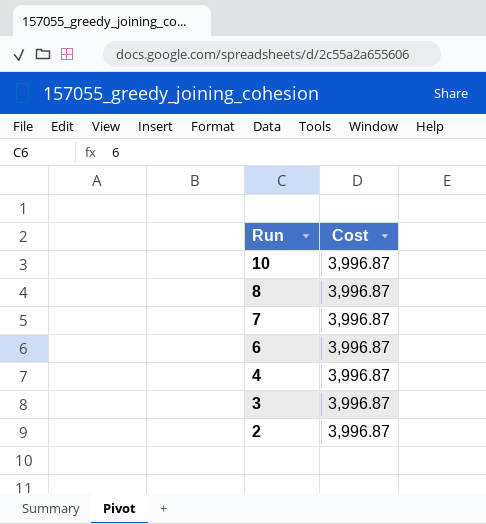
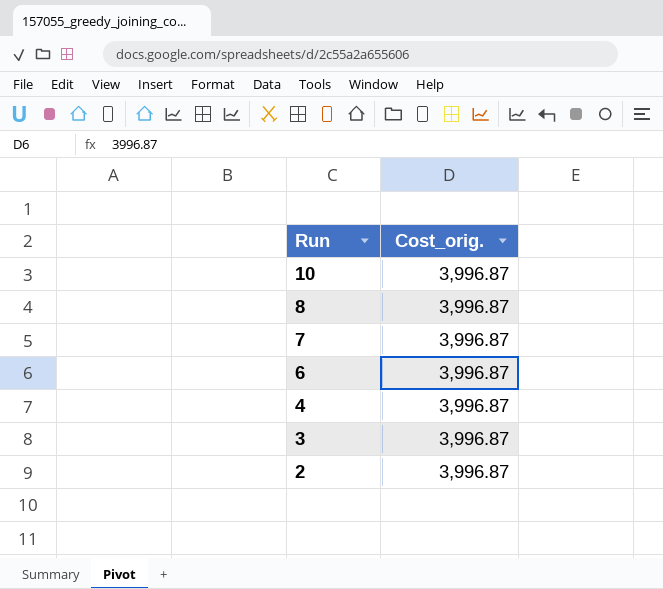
column name: Cost -> Cost_orig.

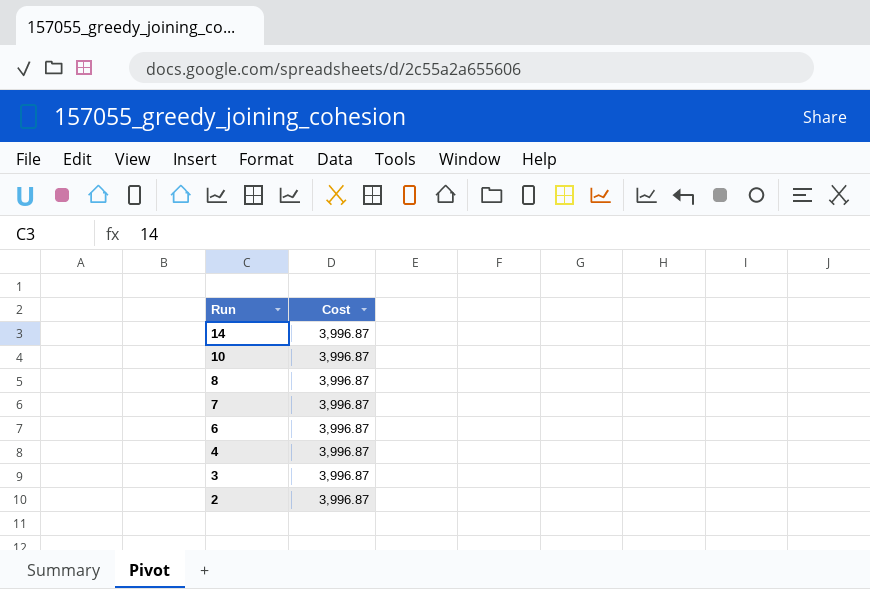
column name: Cost_orig. -> Cost
row 14: none -> 3,996.87

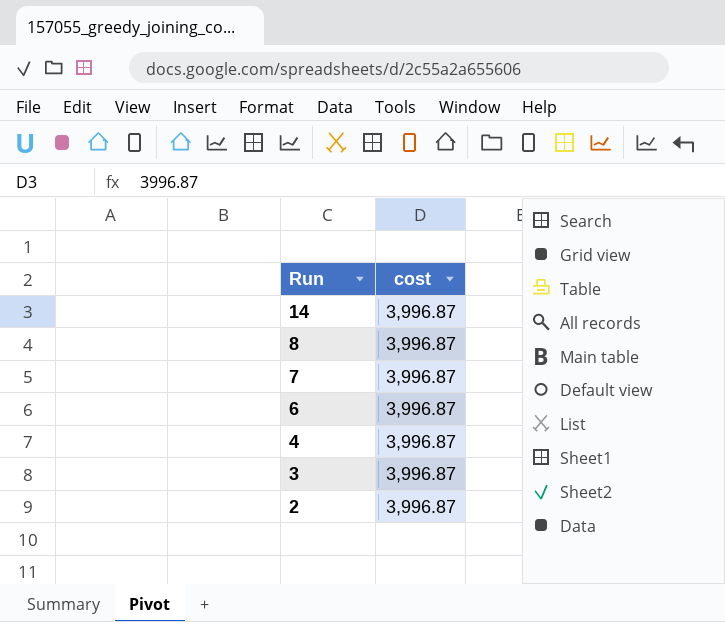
column name: Cost -> cost
row 10: 3,996.87 -> none

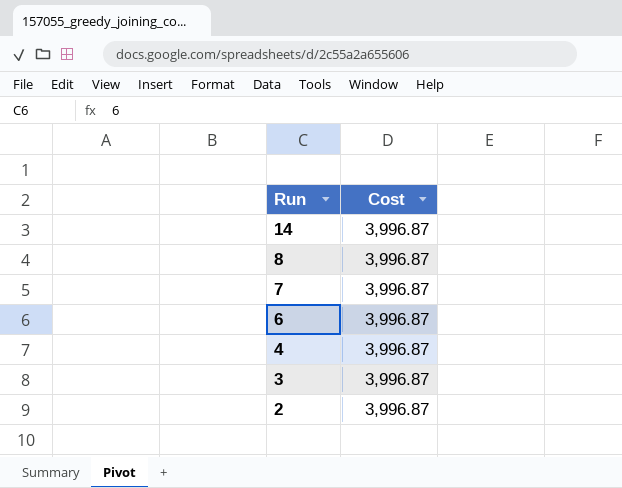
column name: cost -> Cost

